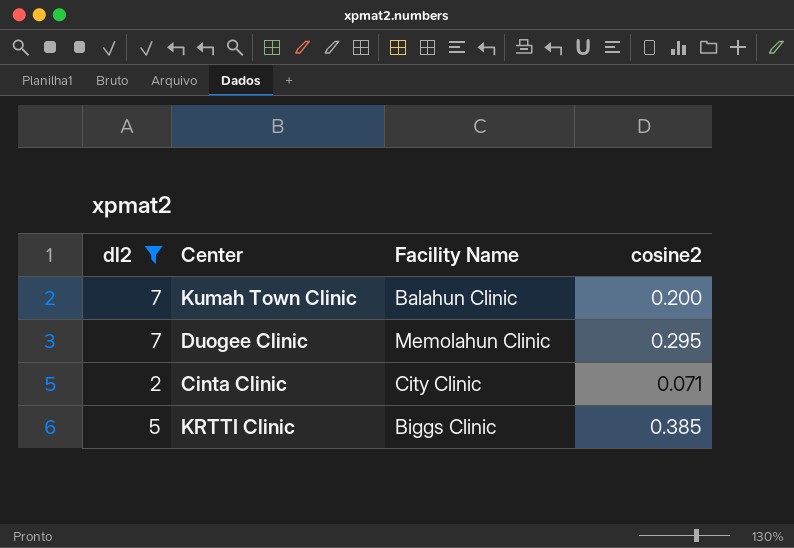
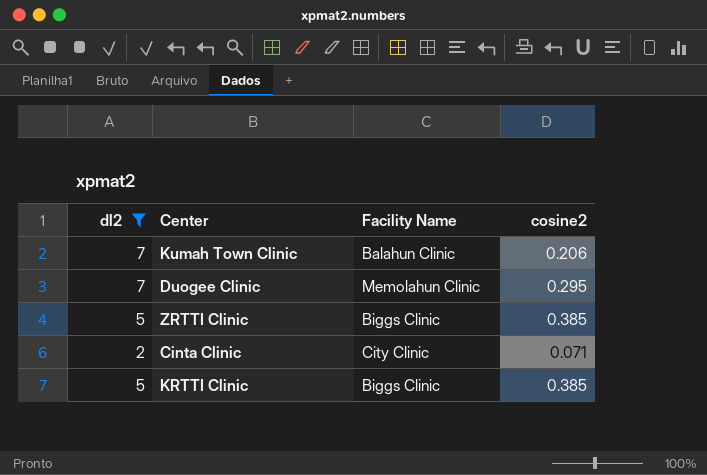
Kumah Town Clinic | cosine2: 0.200 -> 0.206
row ZRTTI Clinic: none -> 5 | Biggs Clinic | 0.385

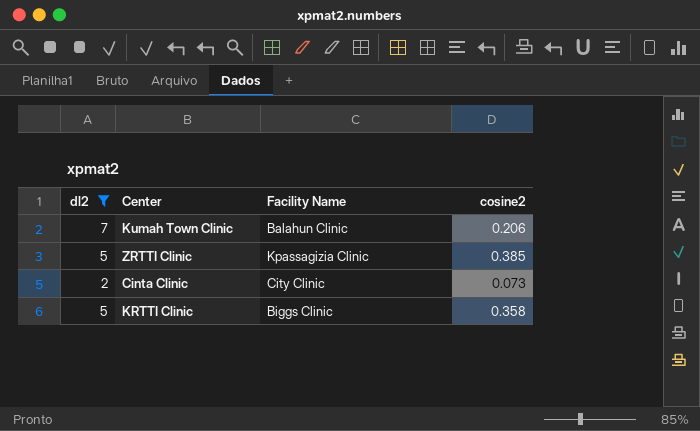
row Duogee Clinic: 7 | Memolahun Clinic | 0.295 -> none
ZRTTI Clinic | Facility Name: Biggs Clinic -> Kpassagizia Clinic
Cinta Clinic | cosine2: 0.071 -> 0.073
KRTTI Clinic | cosine2: 0.385 -> 0.358

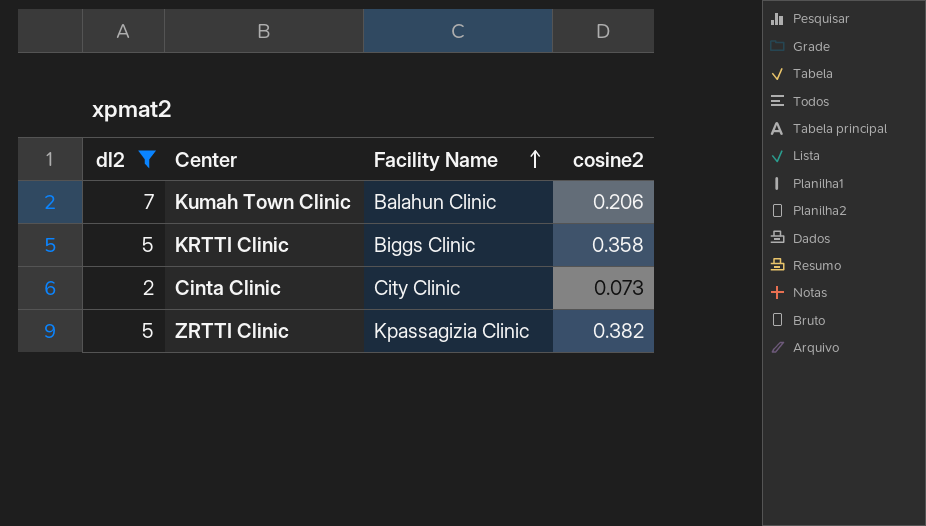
row order: none -> Facility Name ascending
ZRTTI Clinic | cosine2: 0.385 -> 0.382

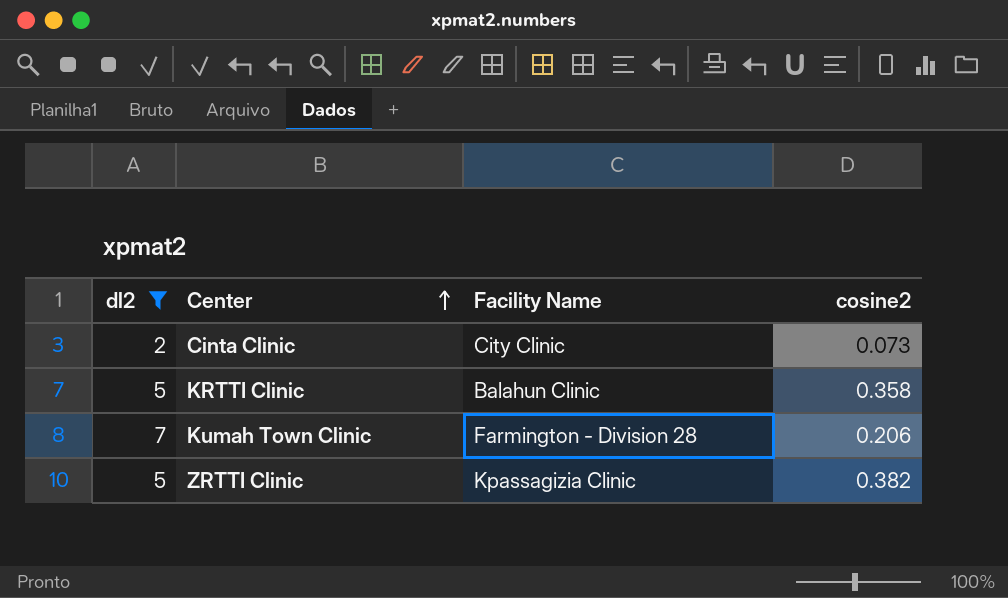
row order: Facility Name ascending -> Center ascending
KRTTI Clinic | Facility Name: Biggs Clinic -> Balahun Clinic
Kumah Town Clinic | Facility Name: Balahun Clinic -> Farmington - Division 28

